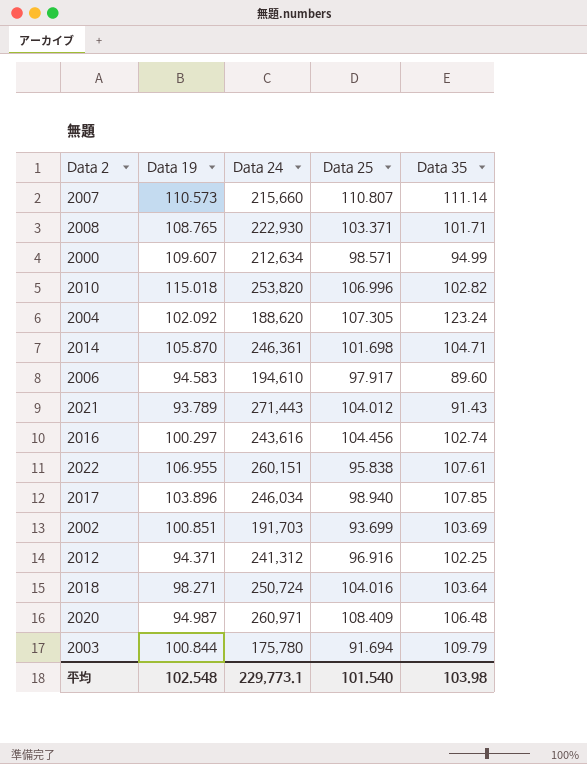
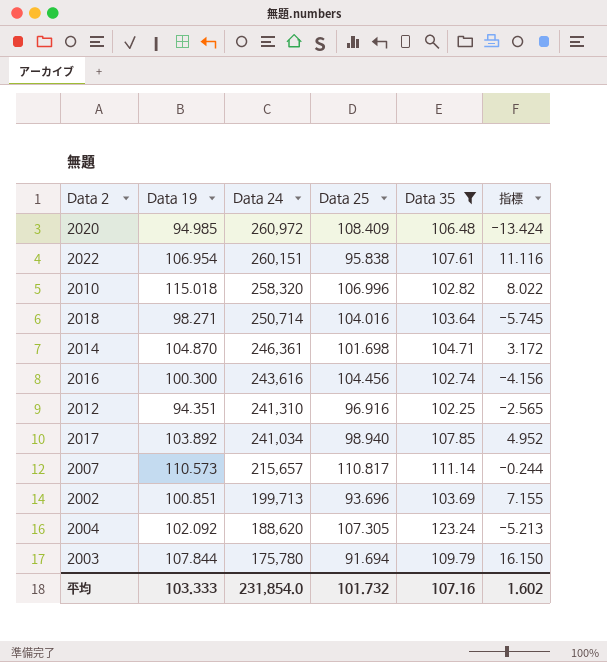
filter: none -> Data 35 >= 102.25
row order: none -> Data 24 descending
column 指標 | formula: none -> [Data 19] - [Data 25]
2020 | Data 19: 94.987 -> 94.985
2020 | Data 24: 260,971 -> 260,972
2022 | Data 19: 106.955 -> 106.954
2010 | Data 24: 253,820 -> 258,320
2018 | Data 24: 250,724 -> 250,714
2014 | Data 19: 105.870 -> 104.870
2016 | Data 19: 100.297 -> 100.300
2012 | Data 19: 94.371 -> 94.351
2012 | Data 24: 241,312 -> 241,310
2017 | Data 19: 103.896 -> 103.892
2017 | Data 24: 246,034 -> 241,034
2007 | Data 24: 215,660 -> 215,657
2007 | Data 25: 110.807 -> 110.817
2002 | Data 24: 191,703 -> 199,713
2002 | Data 25: 93.699 -> 93.696
2003 | Data 19: 100.844 -> 107.844
平均 | Data 19: 102.548 -> 103.333
平均 | Data 24: 229,773.1 -> 231,854.0
平均 | Data 25: 101.540 -> 101.732
平均 | Data 35: 103.98 -> 107.16

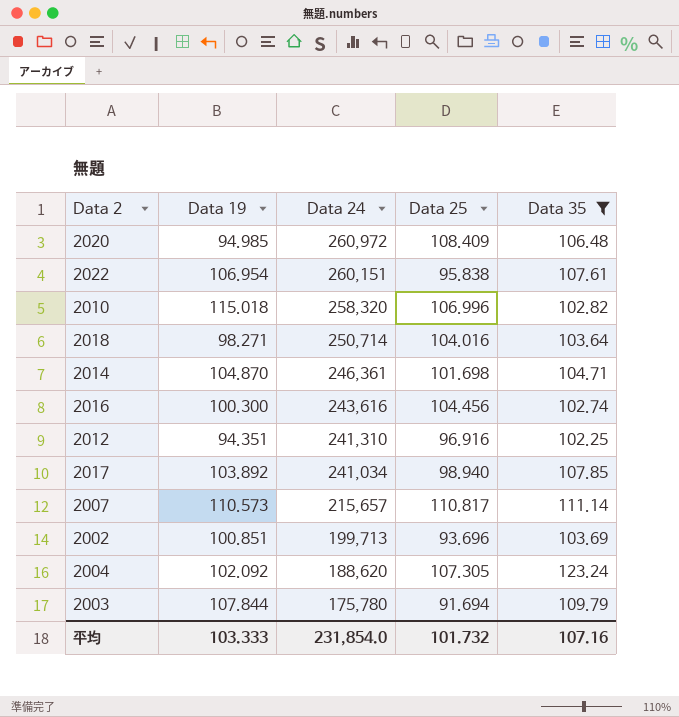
column 指標 | formula: [Data 19] - [Data 25] -> none

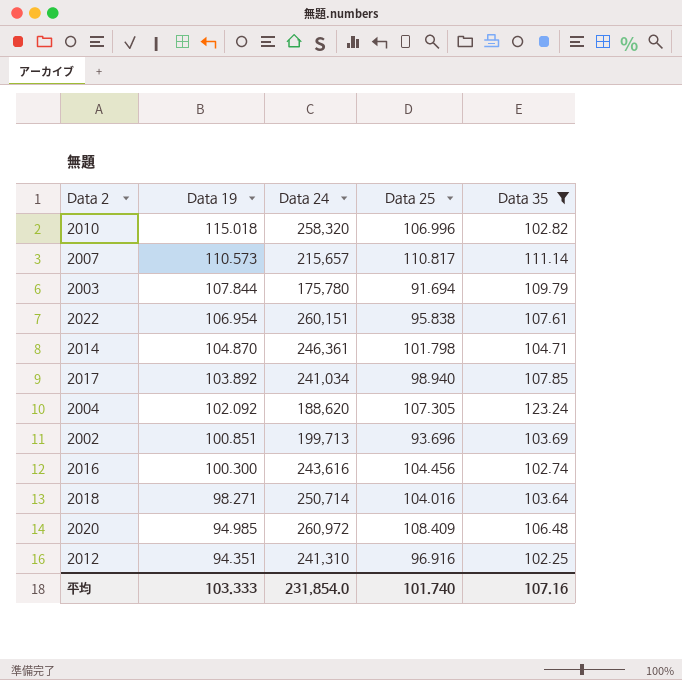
row order: Data 24 descending -> Data 19 descending
2014 | Data 25: 101.698 -> 101.798
平均 | Data 25: 101.732 -> 101.740

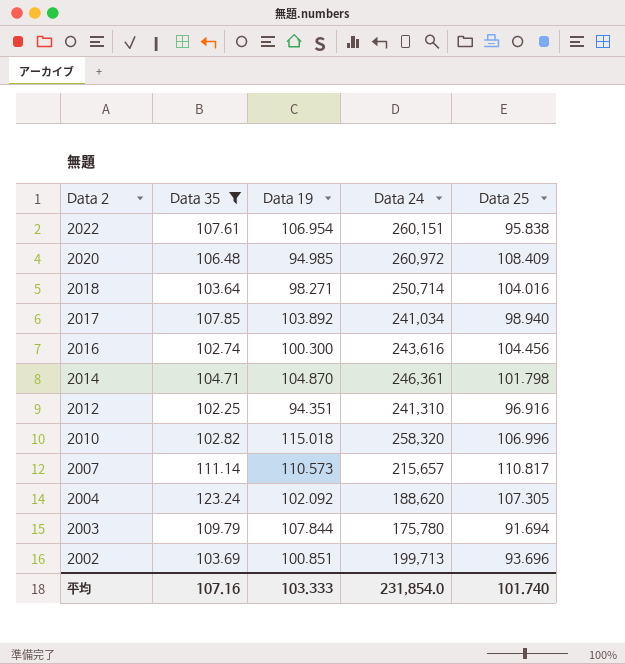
row order: Data 19 descending -> Data 2 descending
column Data 35 | position: 5 -> 2

